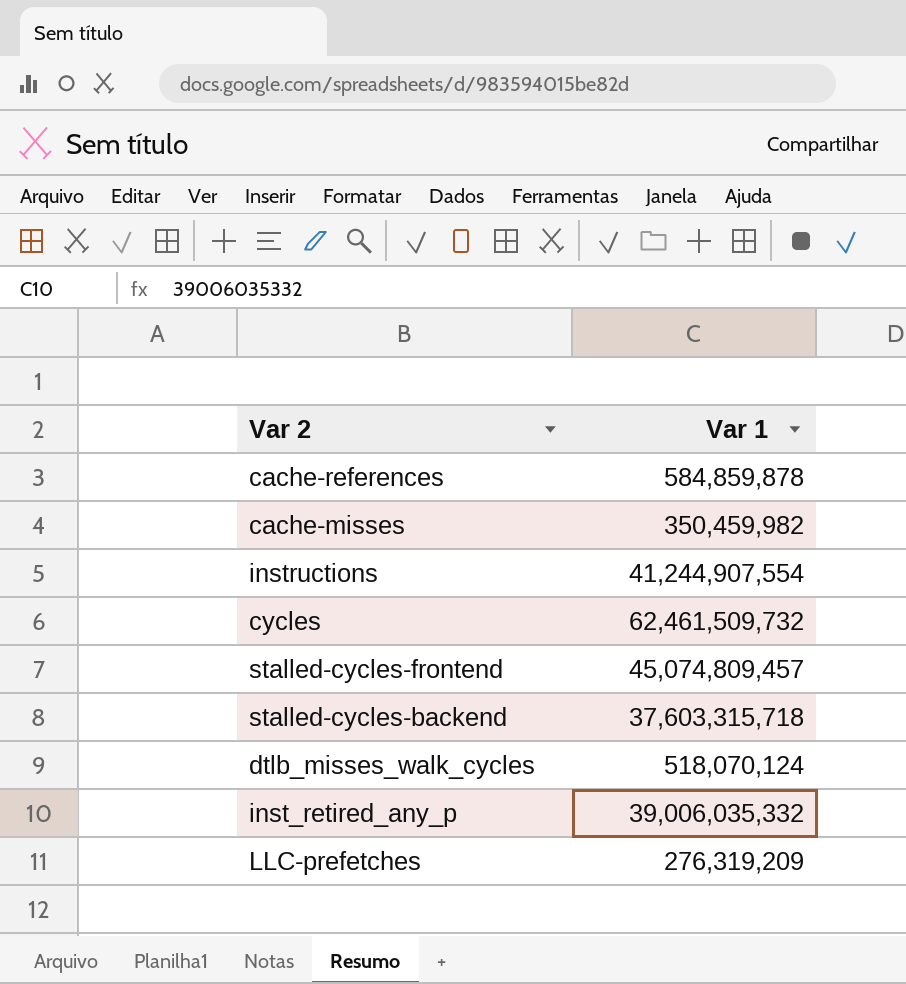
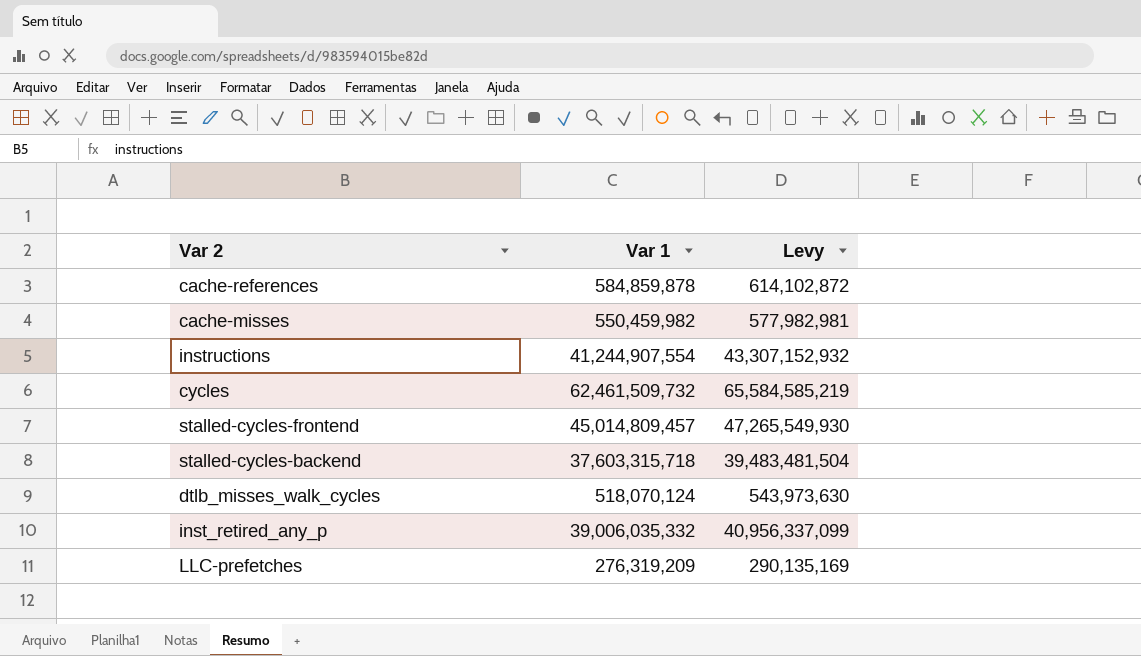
column Levy | formula: none -> [Var 1] * 1.05
cache-misses | Var 1: 350,459,982 -> 550,459,982
stalled-cycles-frontend | Var 1: 45,074,809,457 -> 45,014,809,457

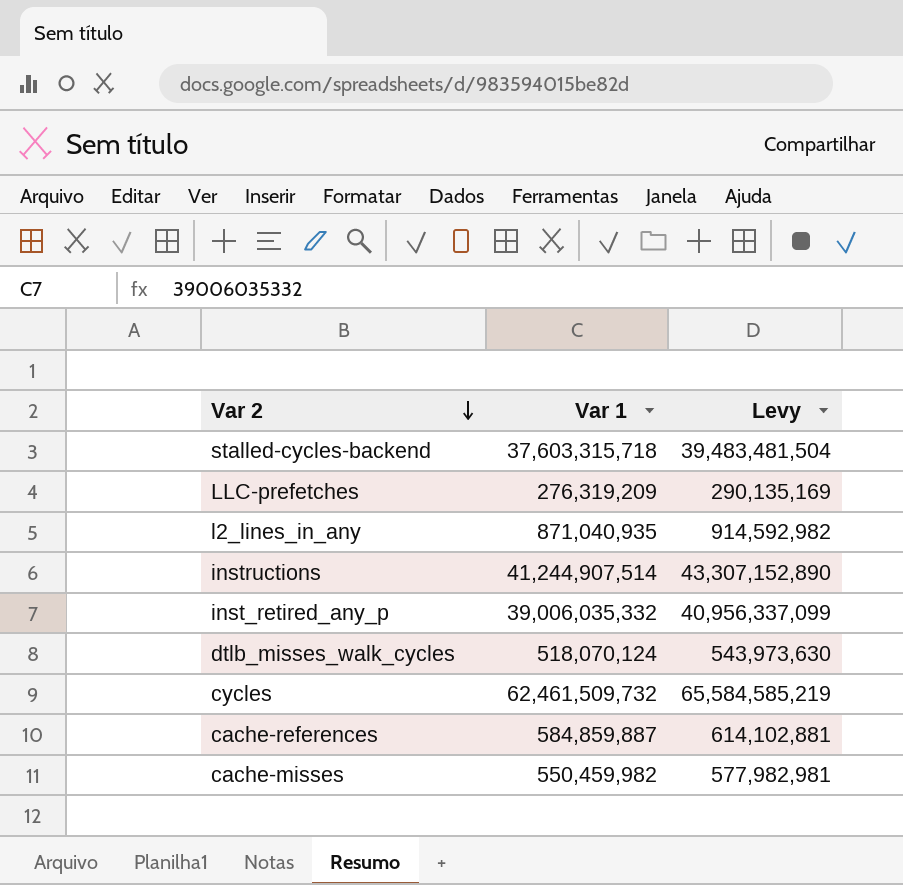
row order: none -> Var 2 descending
row stalled-cycles-frontend: 45,014,809,457 | 47,265,549,930 -> none
row l2_lines_in_any: none -> 871,040,935 | 914,592,982
instructions | Var 1: 41,244,907,554 -> 41,244,907,514
instructions | Levy: 43,307,152,932 -> 43,307,152,890
cache-references | Var 1: 584,859,878 -> 584,859,887
cache-references | Levy: 614,102,872 -> 614,102,881

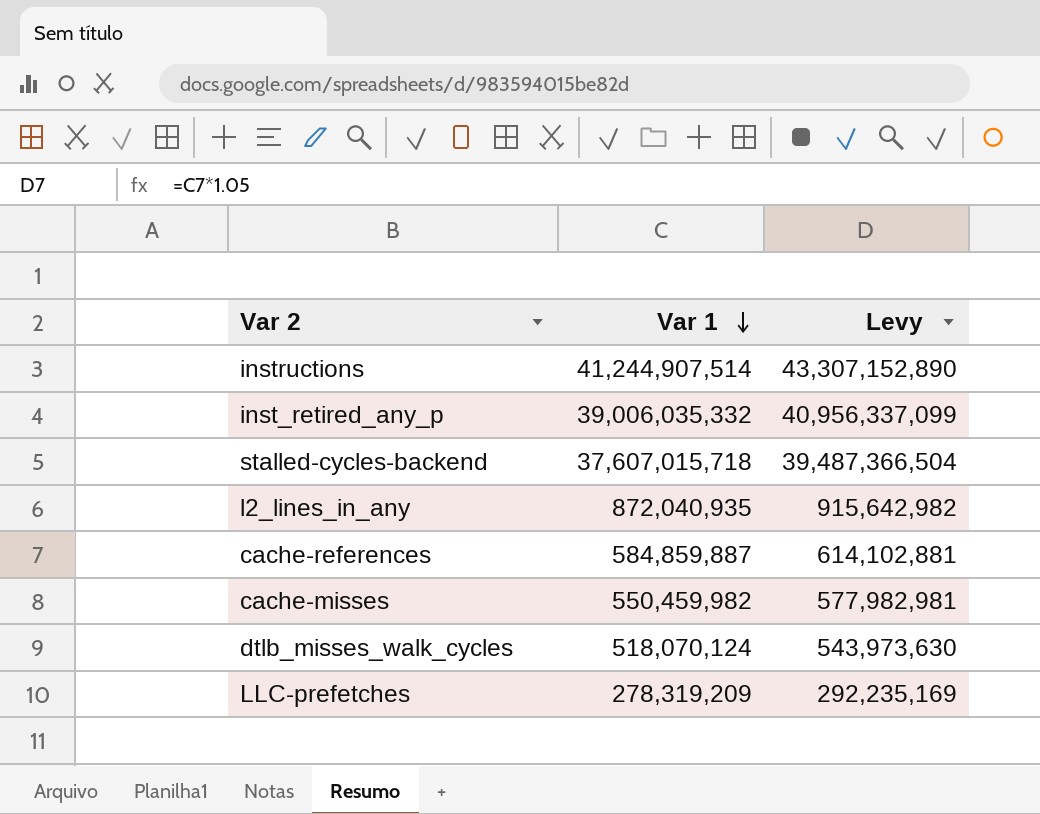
row order: Var 2 descending -> Var 1 descending
row cycles: 62,461,509,732 | 65,584,585,219 -> none
stalled-cycles-backend | Var 1: 37,603,315,718 -> 37,607,015,718
stalled-cycles-backend | Levy: 39,483,481,504 -> 39,487,366,504
l2_lines_in_any | Var 1: 871,040,935 -> 872,040,935
l2_lines_in_any | Levy: 914,592,982 -> 915,642,982
LLC-prefetches | Var 1: 276,319,209 -> 278,319,209
LLC-prefetches | Levy: 290,135,169 -> 292,235,169

